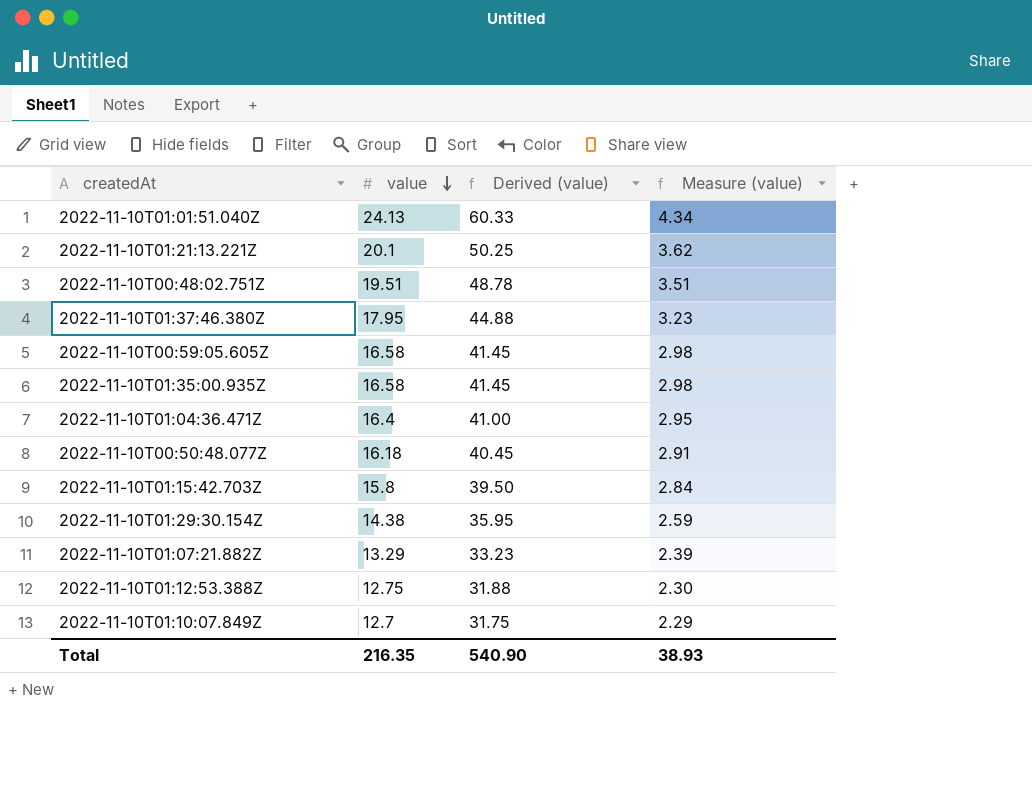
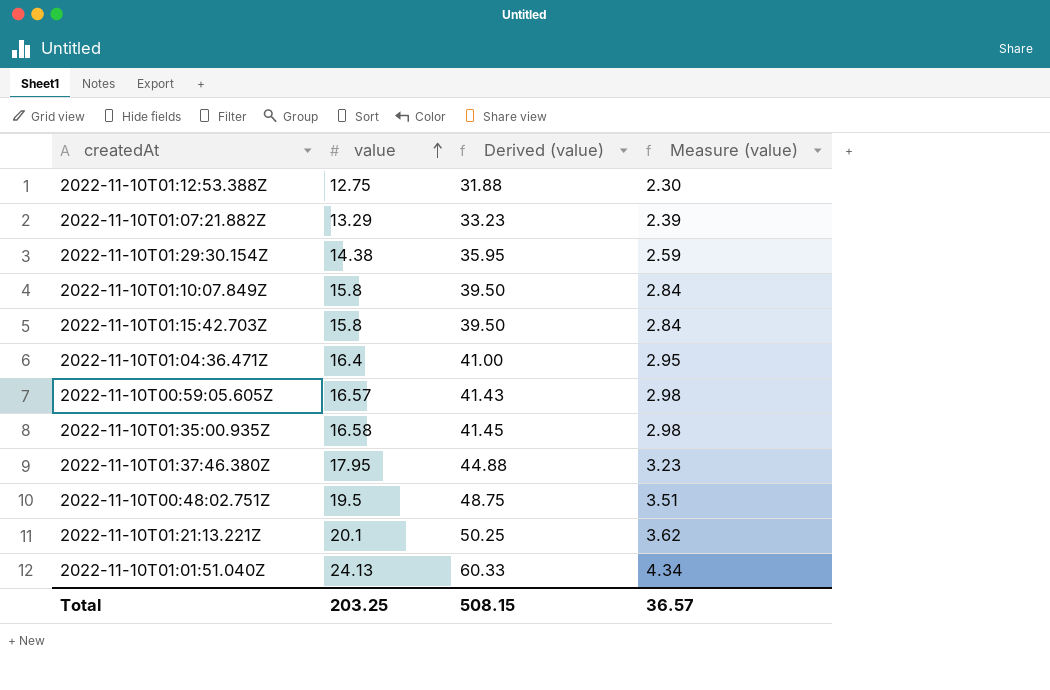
row order: value descending -> value ascending
row 2022-11-10T00:50:48.077Z: 16.18 | 40.45 | 2.91 -> none
2022-11-10T01:10:07.849Z | value: 12.7 -> 15.8
2022-11-10T01:10:07.849Z | Derived (value): 31.75 -> 39.50
2022-11-10T01:10:07.849Z | Measure (value): 2.29 -> 2.84
2022-11-10T00:59:05.605Z | value: 16.58 -> 16.57
2022-11-10T00:59:05.605Z | Derived (value): 41.45 -> 41.43
2022-11-10T00:48:02.751Z | value: 19.51 -> 19.5
2022-11-10T00:48:02.751Z | Derived (value): 48.78 -> 48.75
Total | value: 216.35 -> 203.25
Total | Derived (value): 540.90 -> 508.15
Total | Measure (value): 38.93 -> 36.57

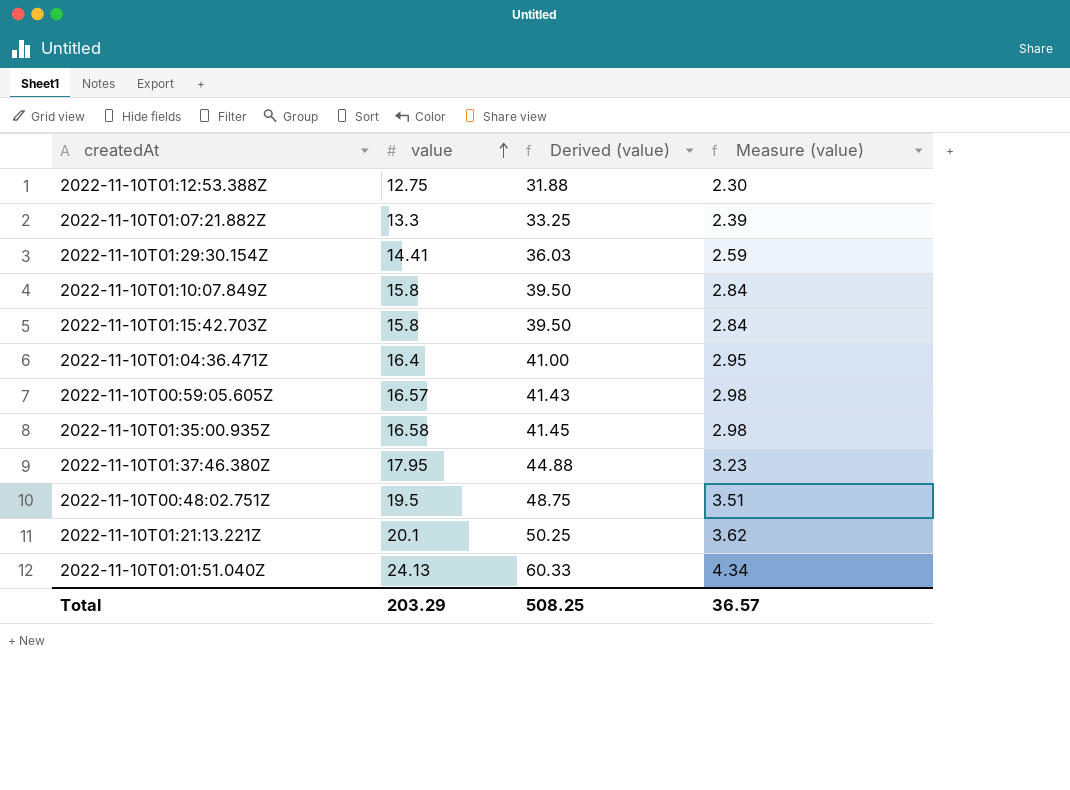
2022-11-10T01:07:21.882Z | value: 13.29 -> 13.3
2022-11-10T01:07:21.882Z | Derived (value): 33.23 -> 33.25
2022-11-10T01:29:30.154Z | value: 14.38 -> 14.41
2022-11-10T01:29:30.154Z | Derived (value): 35.95 -> 36.03
Total | value: 203.25 -> 203.29
Total | Derived (value): 508.15 -> 508.25

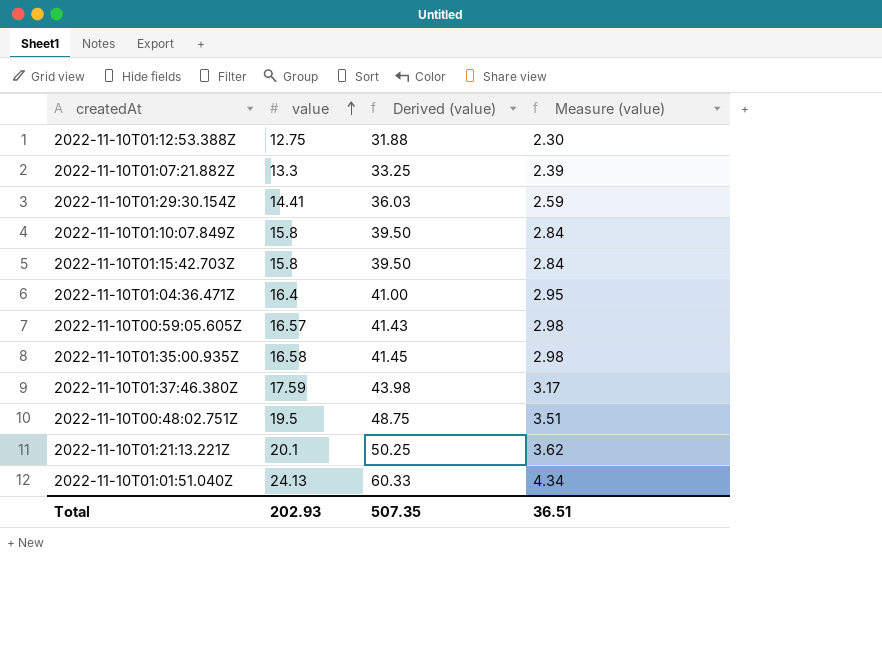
2022-11-10T01:37:46.380Z | value: 17.95 -> 17.59
2022-11-10T01:37:46.380Z | Derived (value): 44.88 -> 43.98
2022-11-10T01:37:46.380Z | Measure (value): 3.23 -> 3.17
Total | value: 203.29 -> 202.93
Total | Derived (value): 508.25 -> 507.35
Total | Measure (value): 36.57 -> 36.51

